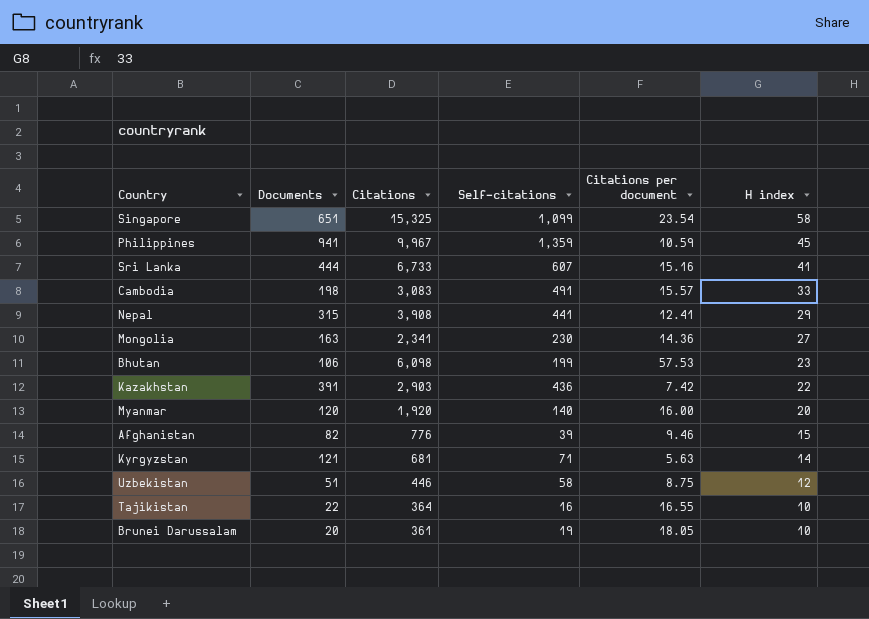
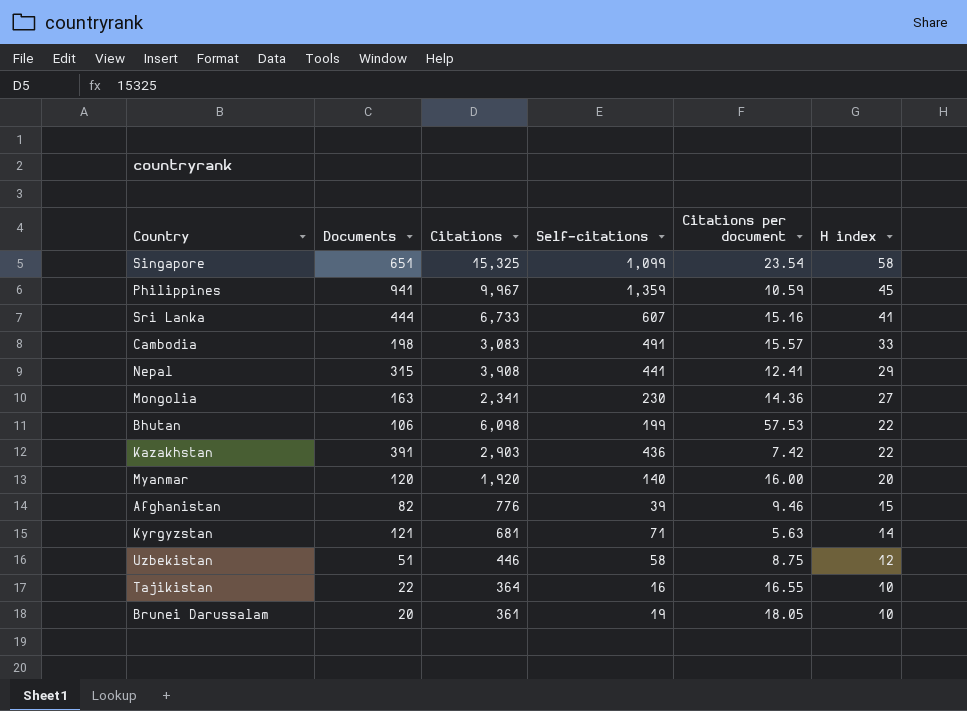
Bhutan | H index: 23 -> 22

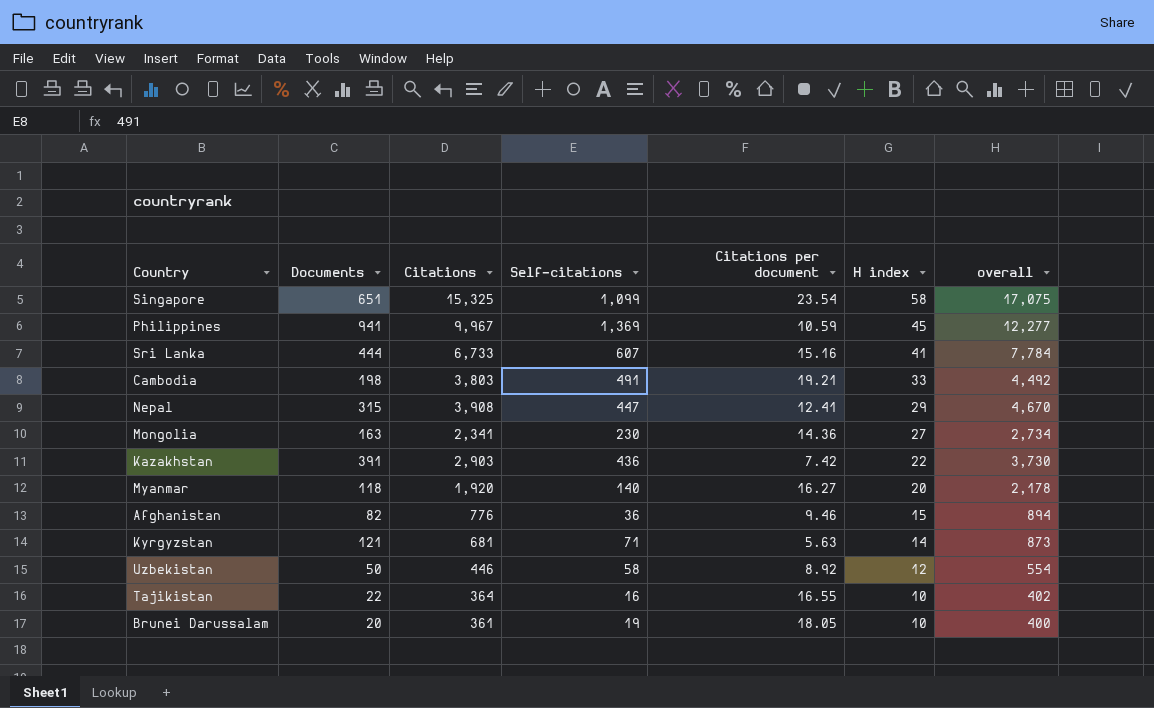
column overall | formula: none -> [Documents] + [Citations] + [Self-citations]
row Bhutan: 106 | 6,098 | 199 | 57.53 | 22 -> none
Philippines | Self-citations: 1,359 -> 1,369
Cambodia | Citations: 3,083 -> 3,803
Cambodia | Citations per document: 15.57 -> 19.21
Nepal | Self-citations: 441 -> 447
Myanmar | Documents: 120 -> 118
Myanmar | Citations per document: 16.00 -> 16.27
Afghanistan | Self-citations: 39 -> 36
Uzbekistan | Documents: 51 -> 50
Uzbekistan | Citations per document: 8.75 -> 8.92

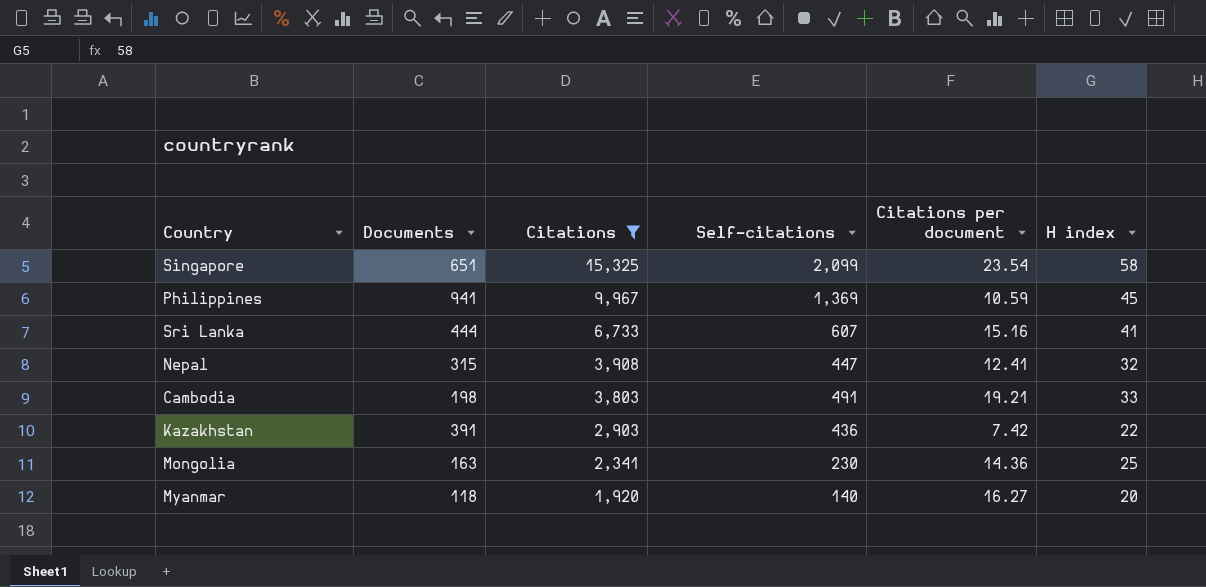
filter: none -> Citations >= 1,920
row order: H index descending -> Citations descending
column overall | formula: [Documents] + [Citations] + [Self-citations] -> none
Singapore | Self-citations: 1,099 -> 2,099
Nepal | H index: 29 -> 32
Mongolia | H index: 27 -> 25

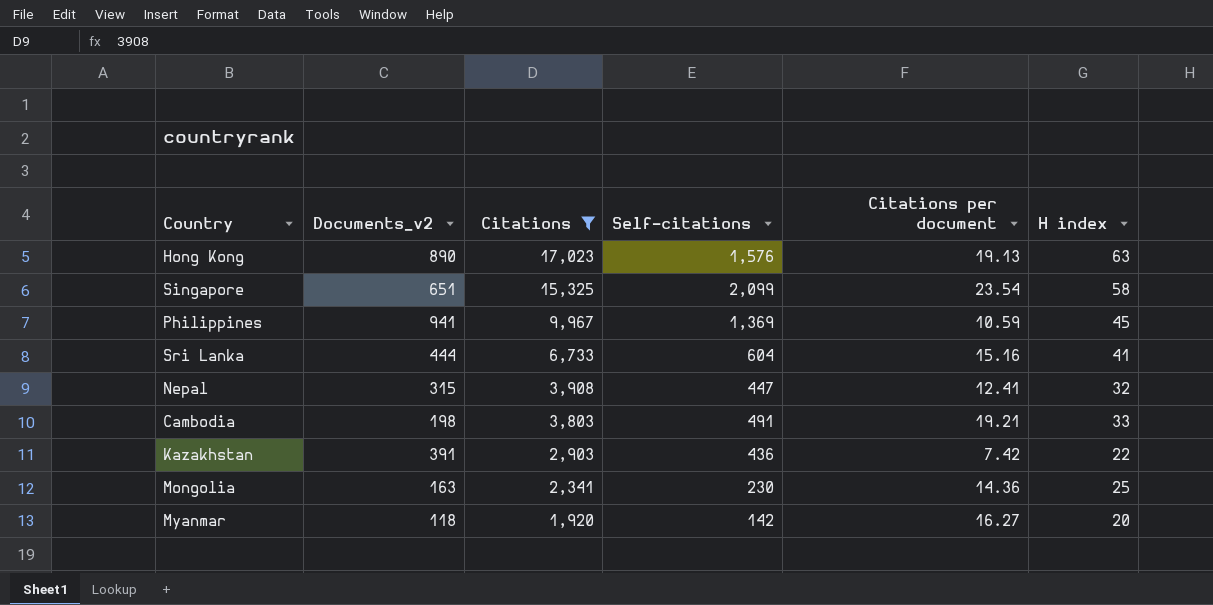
column name: Documents -> Documents_v2
row Hong Kong: none -> 890 | 17,023 | 1,576 | 19.13 | 63
Sri Lanka | Self-citations: 607 -> 604
Myanmar | Self-citations: 140 -> 142

